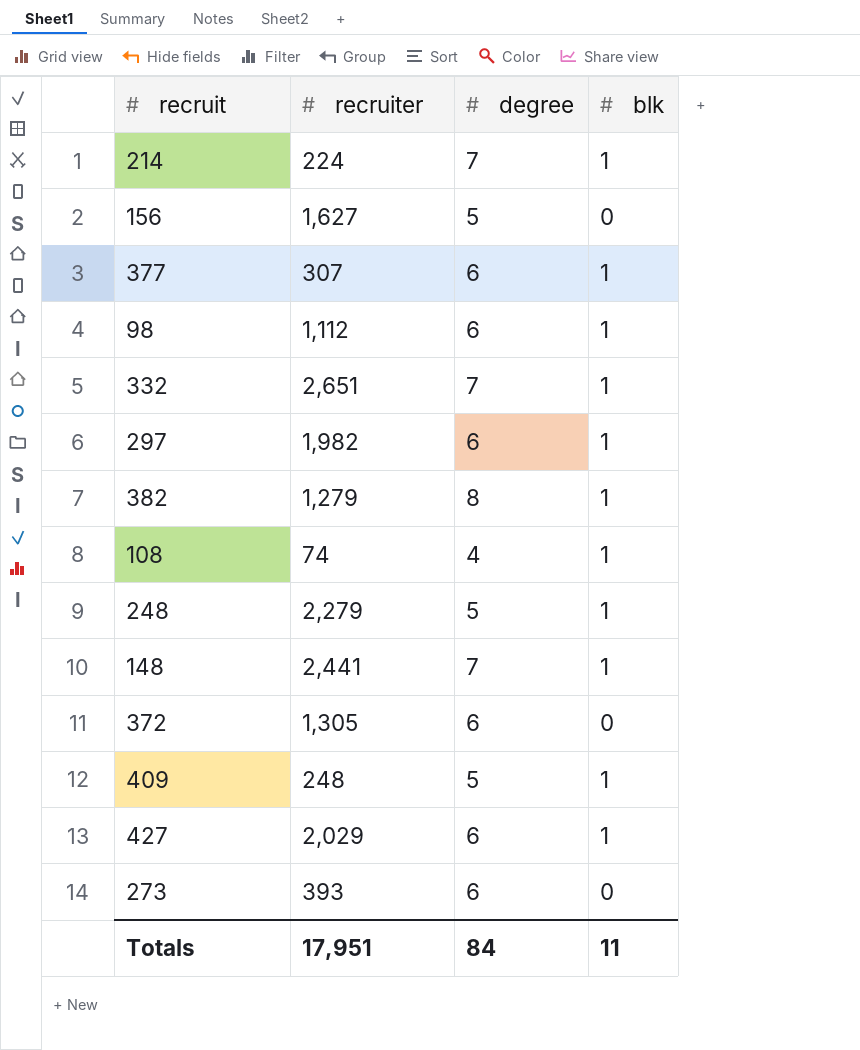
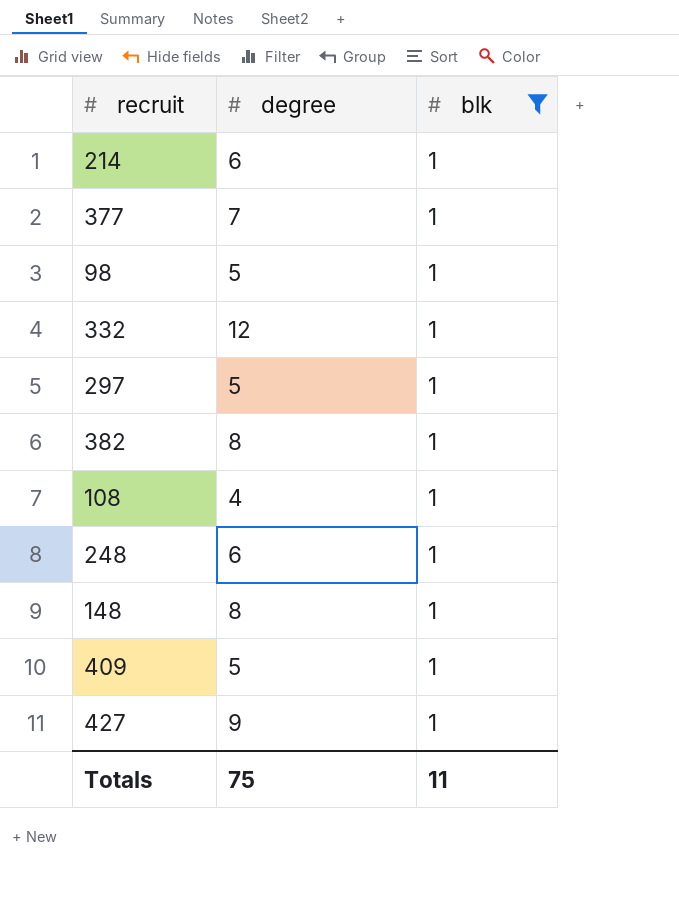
filter: none -> blk = 1
column recruiter | position: 2 -> none
214 | degree: 7 -> 6
377 | degree: 6 -> 7
98 | degree: 6 -> 5
332 | degree: 7 -> 12
297 | degree: 6 -> 5
248 | degree: 5 -> 6
148 | degree: 7 -> 8
427 | degree: 6 -> 9
Totals | degree: 84 -> 75

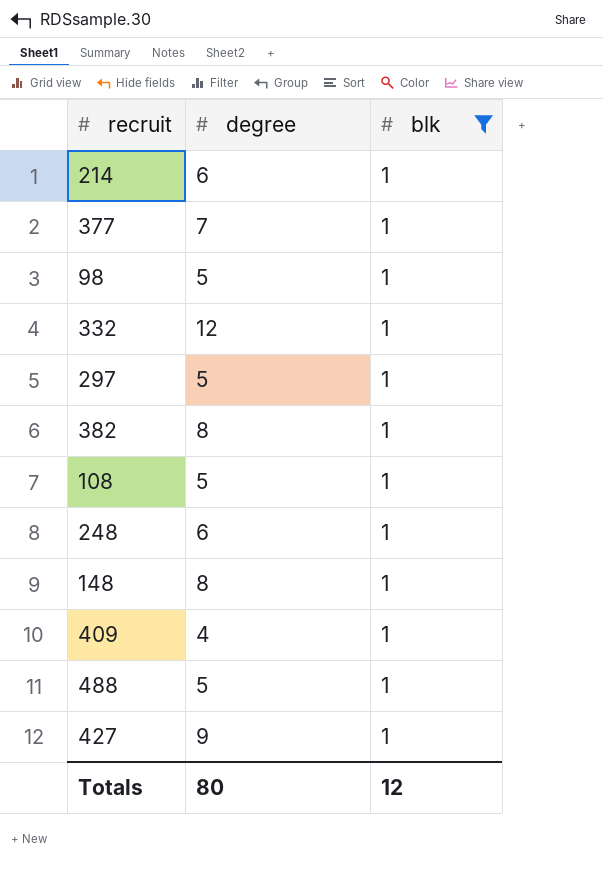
108 | degree: 4 -> 5
409 | degree: 5 -> 4
row 488: none -> 5 | 1
Totals | degree: 75 -> 80
Totals | blk: 11 -> 12

